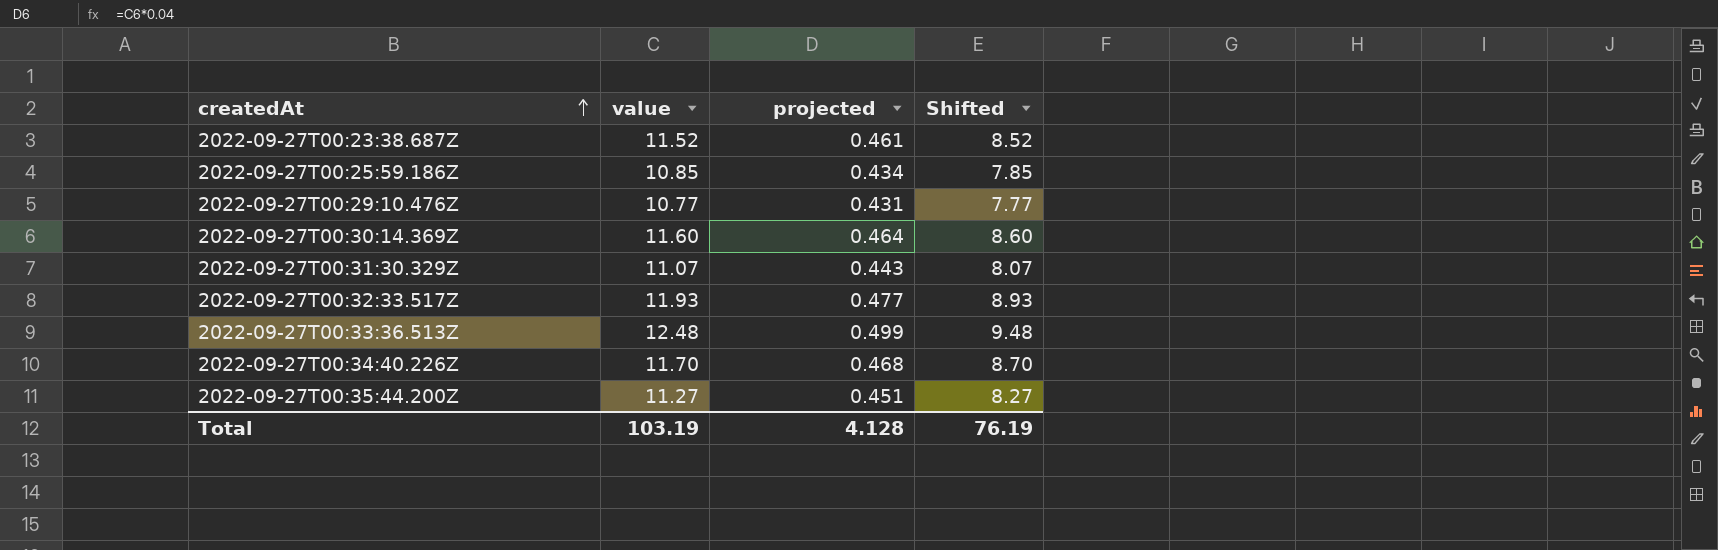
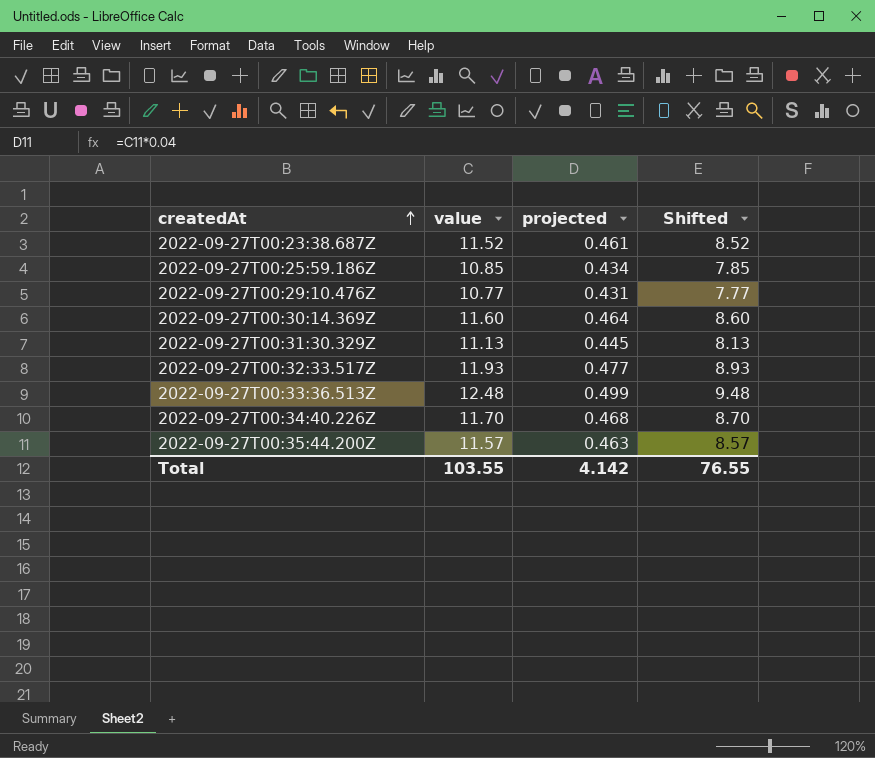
2022-09-27T00:31:30.329Z | value: 11.07 -> 11.13
2022-09-27T00:31:30.329Z | projected: 0.443 -> 0.445
2022-09-27T00:31:30.329Z | Shifted: 8.07 -> 8.13
2022-09-27T00:35:44.200Z | value: 11.27 -> 11.57
2022-09-27T00:35:44.200Z | projected: 0.451 -> 0.463
2022-09-27T00:35:44.200Z | Shifted: 8.27 -> 8.57
Total | value: 103.19 -> 103.55
Total | projected: 4.128 -> 4.142
Total | Shifted: 76.19 -> 76.55

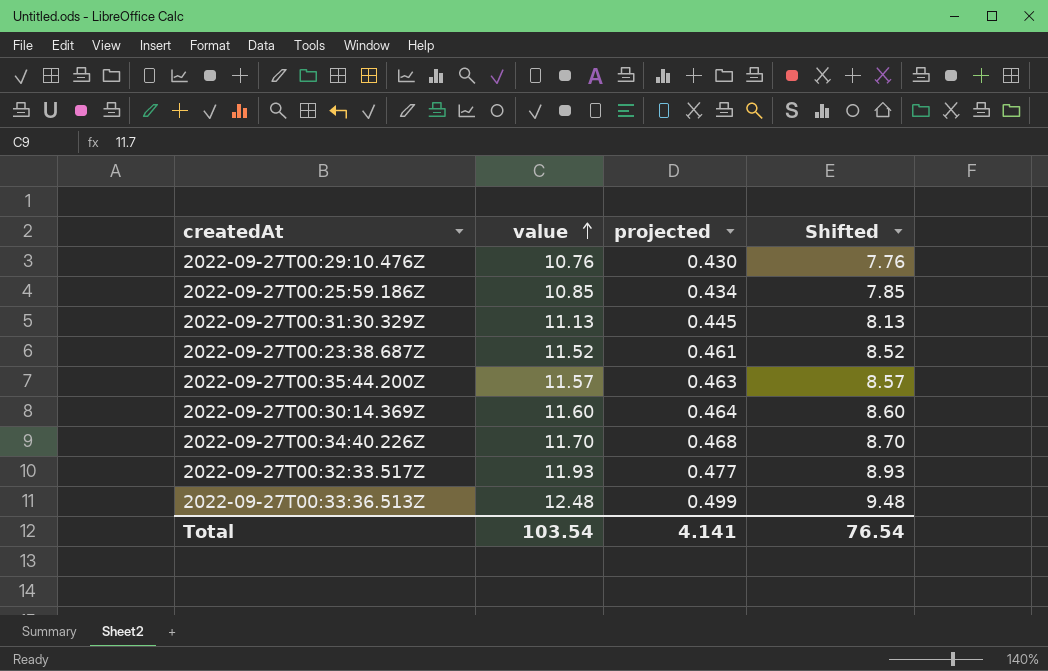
row order: createdAt ascending -> value ascending
2022-09-27T00:29:10.476Z | value: 10.77 -> 10.76
2022-09-27T00:29:10.476Z | projected: 0.431 -> 0.430
2022-09-27T00:29:10.476Z | Shifted: 7.77 -> 7.76
Total | value: 103.55 -> 103.54
Total | projected: 4.142 -> 4.141
Total | Shifted: 76.55 -> 76.54

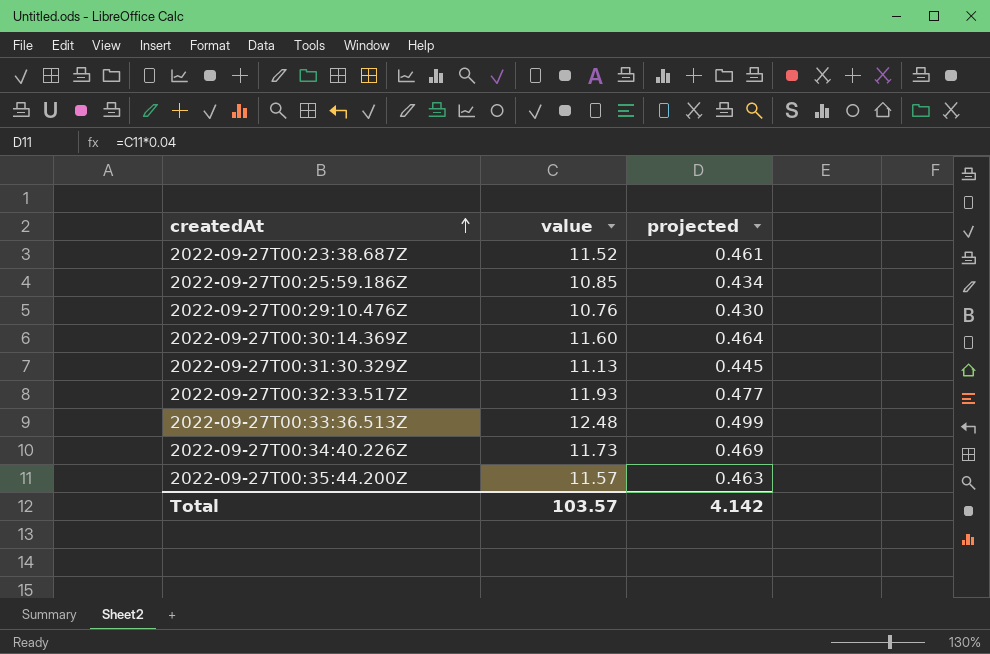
row order: value ascending -> createdAt ascending
column Shifted | formula: [value] - 3 -> none
2022-09-27T00:34:40.226Z | value: 11.70 -> 11.73
2022-09-27T00:34:40.226Z | projected: 0.468 -> 0.469
Total | value: 103.54 -> 103.57
Total | projected: 4.141 -> 4.142

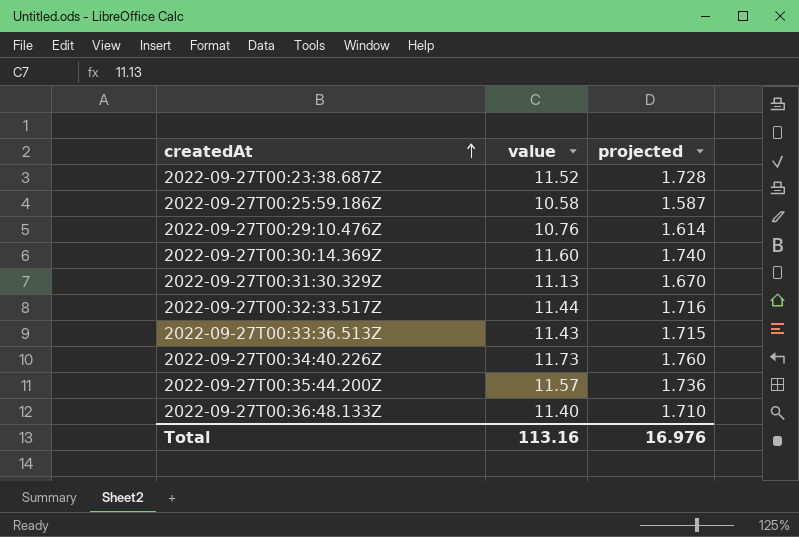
column projected | formula: [value] * 0.04 -> [value] * 0.15
2022-09-27T00:25:59.186Z | value: 10.85 -> 10.58
2022-09-27T00:32:33.517Z | value: 11.93 -> 11.44
2022-09-27T00:33:36.513Z | value: 12.48 -> 11.43
row 2022-09-27T00:36:48.133Z: none -> 11.40 | 1.710
Total | value: 103.57 -> 113.16
Total | projected: 4.142 -> 16.976

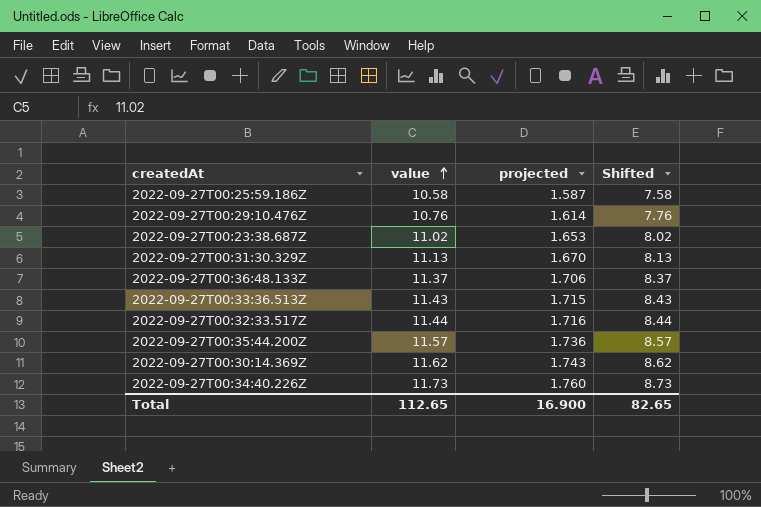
row order: createdAt ascending -> value ascending
column Shifted | formula: none -> [value] - 3
2022-09-27T00:23:38.687Z | value: 11.52 -> 11.02
2022-09-27T00:23:38.687Z | projected: 1.728 -> 1.653
2022-09-27T00:36:48.133Z | value: 11.40 -> 11.37
2022-09-27T00:36:48.133Z | projected: 1.710 -> 1.706
2022-09-27T00:30:14.369Z | value: 11.60 -> 11.62
2022-09-27T00:30:14.369Z | projected: 1.740 -> 1.743
Total | value: 113.16 -> 112.65
Total | projected: 16.976 -> 16.900

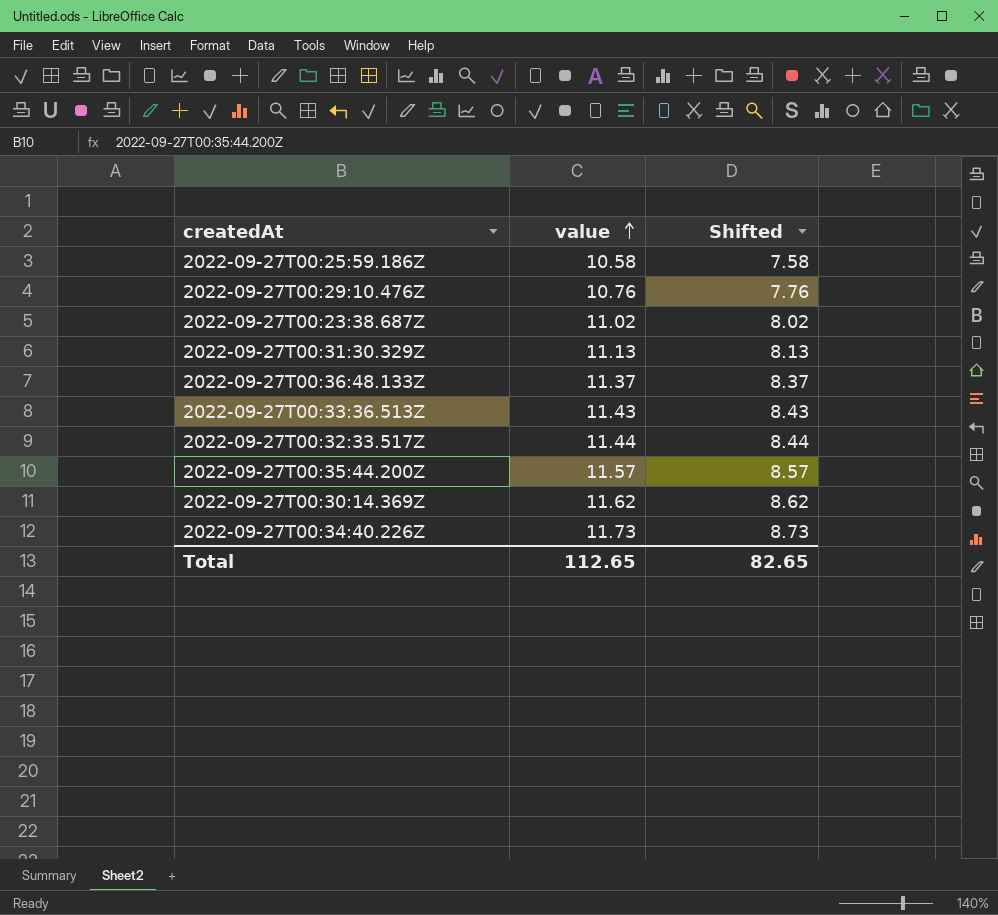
column projected | formula: [value] * 0.15 -> none

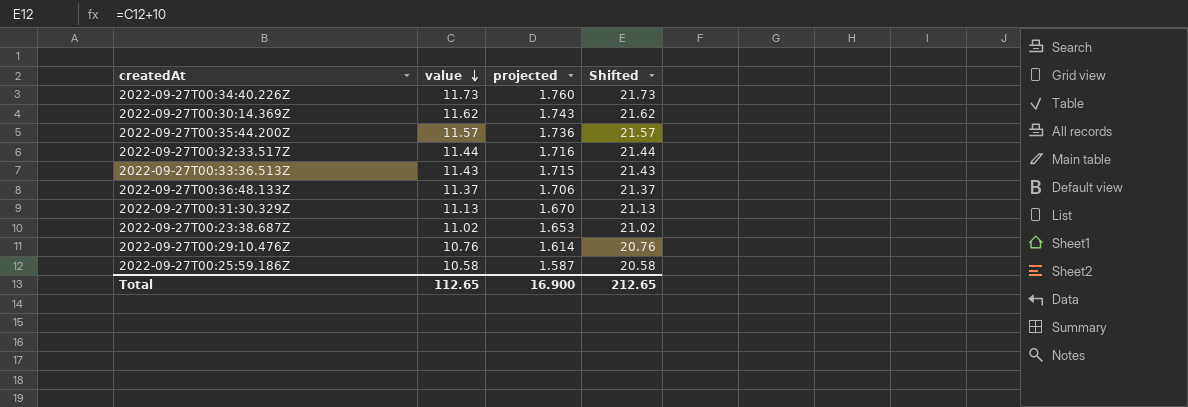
row order: value ascending -> value descending
column projected | formula: none -> [value] * 0.15
column Shifted | formula: [value] - 3 -> [value] + 10
Total | Shifted: 82.65 -> 212.65

